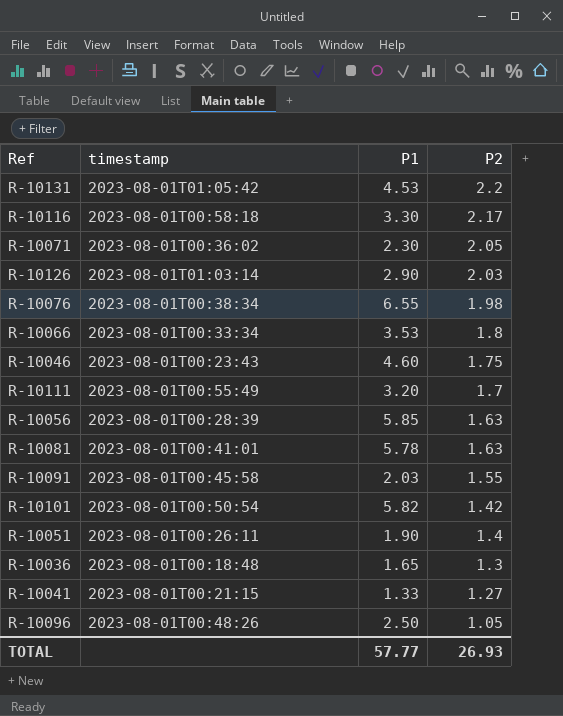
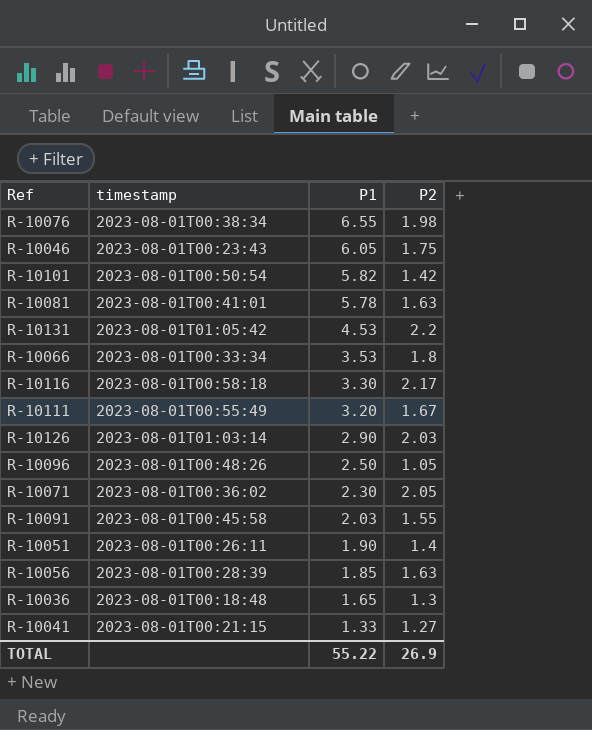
row order: P2 descending -> P1 descending
R-10046 | P1: 4.60 -> 6.05
R-10111 | P2: 1.7 -> 1.67
R-10056 | P1: 5.85 -> 1.85
TOTAL | P1: 57.77 -> 55.22
TOTAL | P2: 26.93 -> 26.9

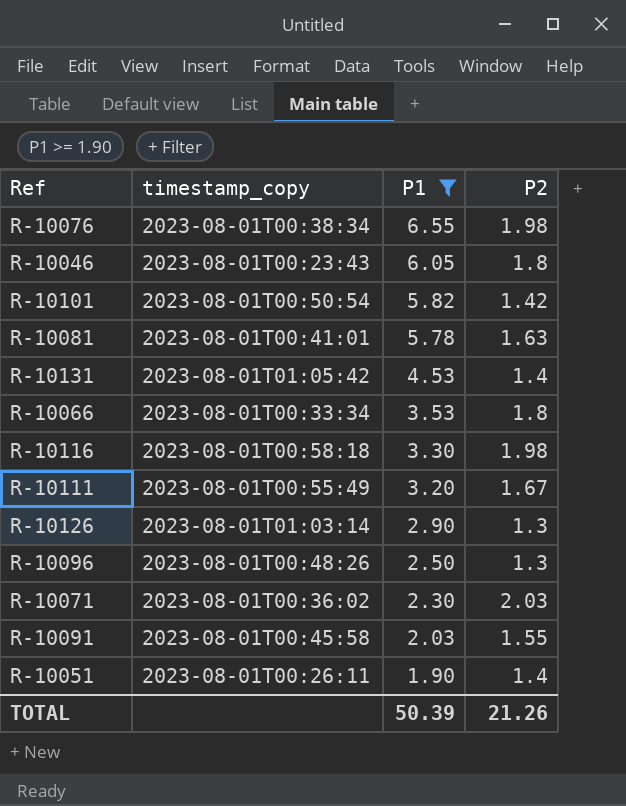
filter: none -> P1 >= 1.90
column name: timestamp -> timestamp_copy
R-10046 | P2: 1.75 -> 1.8
R-10131 | P2: 2.2 -> 1.4
R-10116 | P2: 2.17 -> 1.98
R-10126 | P2: 2.03 -> 1.3
R-10096 | P2: 1.05 -> 1.3
R-10071 | P2: 2.05 -> 2.03
TOTAL | P1: 55.22 -> 50.39
TOTAL | P2: 26.9 -> 21.26

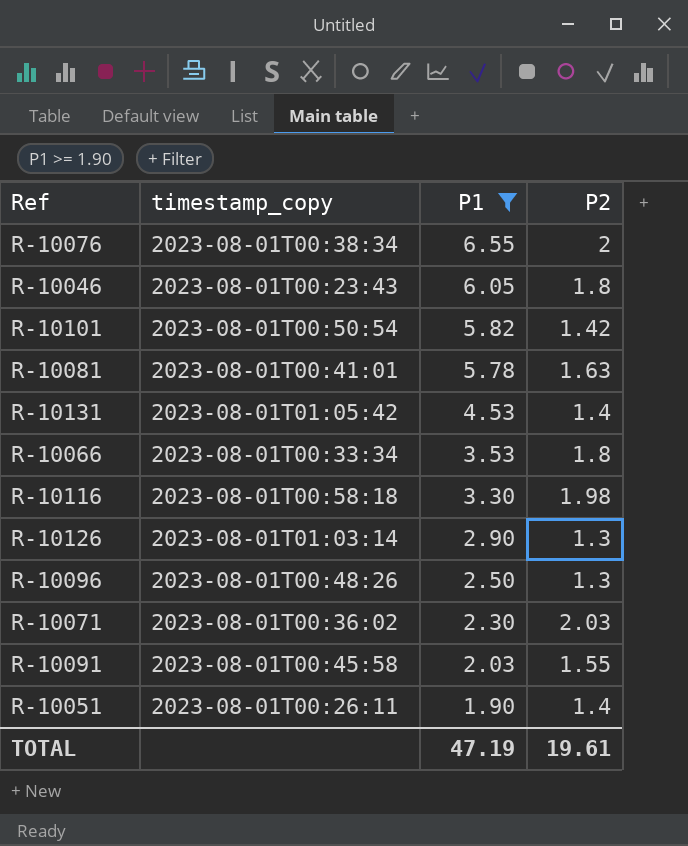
row R-10111: 2023-08-01T00:55:49 | 3.20 | 1.67 -> none
R-10076 | P2: 1.98 -> 2
TOTAL | P1: 50.39 -> 47.19
TOTAL | P2: 21.26 -> 19.61

